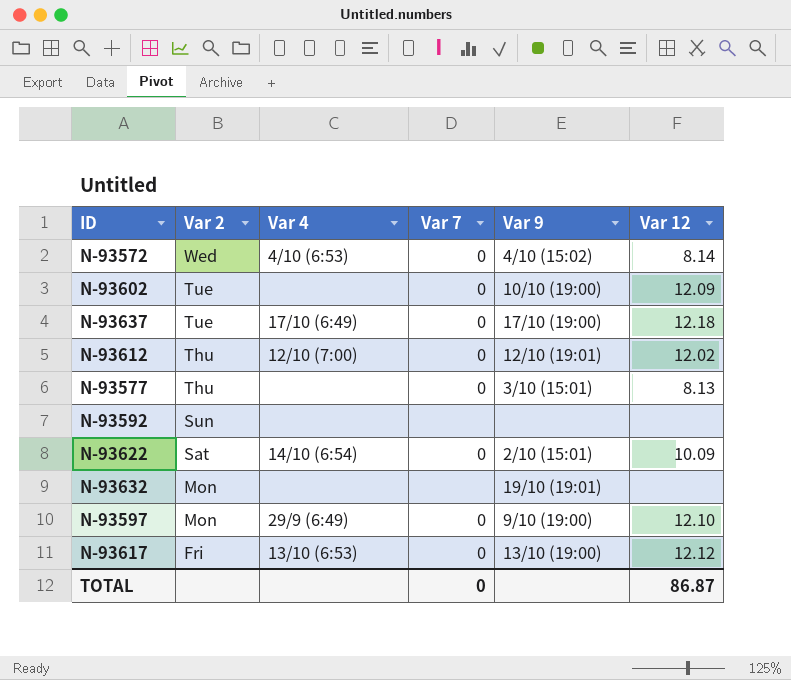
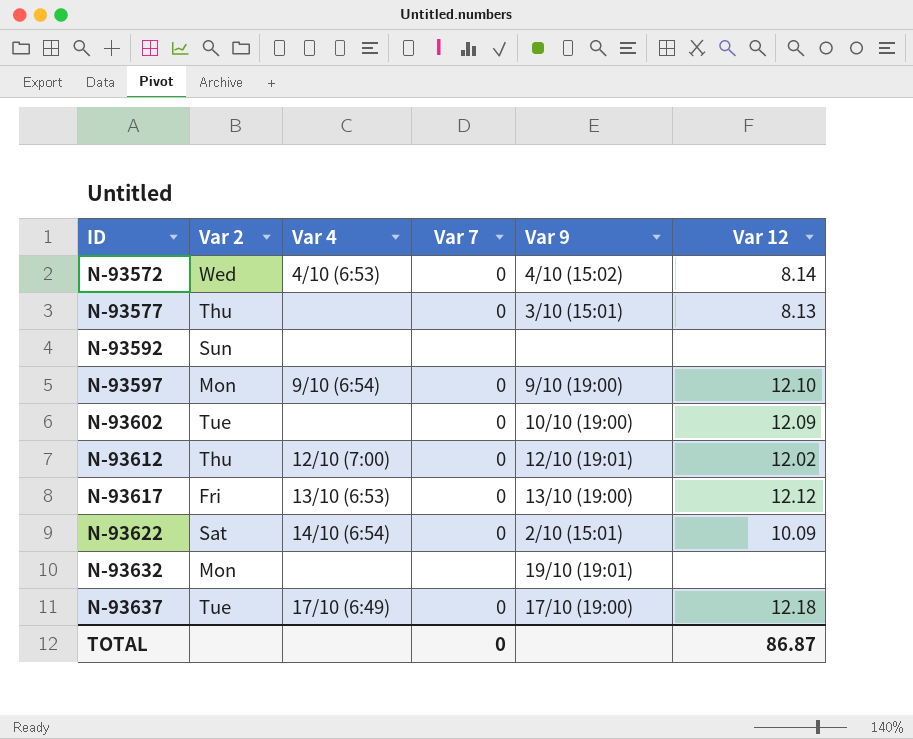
row order: Var 2 descending -> ID ascending
N-93597 | Var 4: 29/9 (6:49) -> 9/10 (6:54)

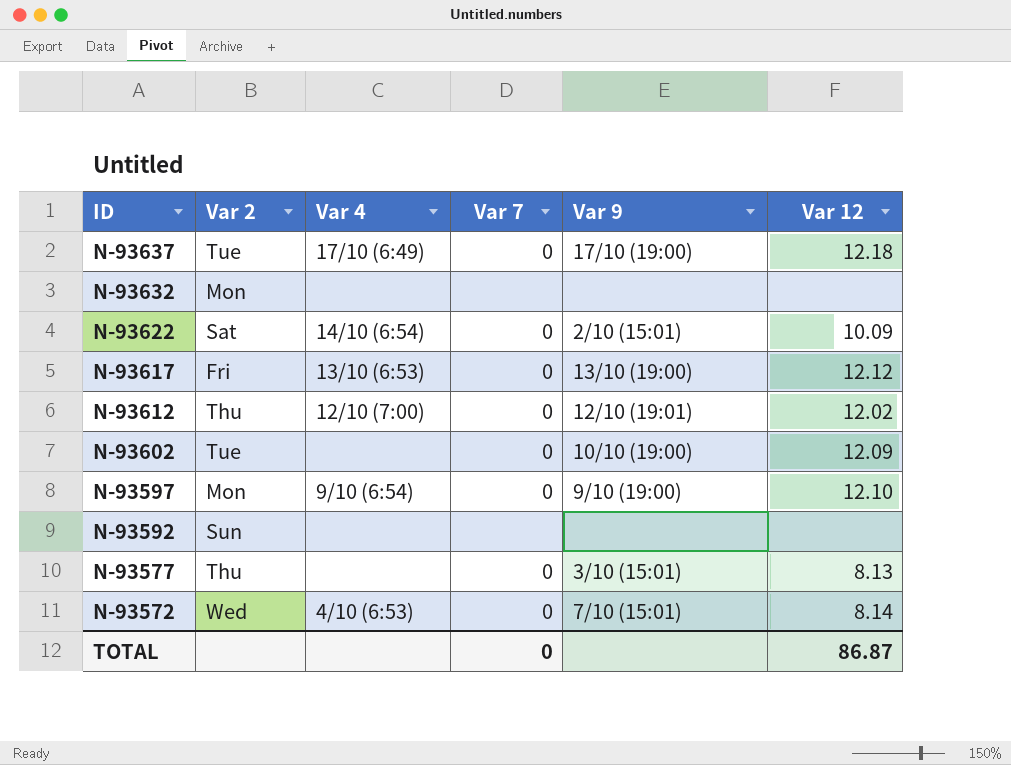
row order: ID ascending -> ID descending
N-93632 | Var 9: 19/10 (19:01) -> none
N-93572 | Var 9: 4/10 (15:02) -> 7/10 (15:01)

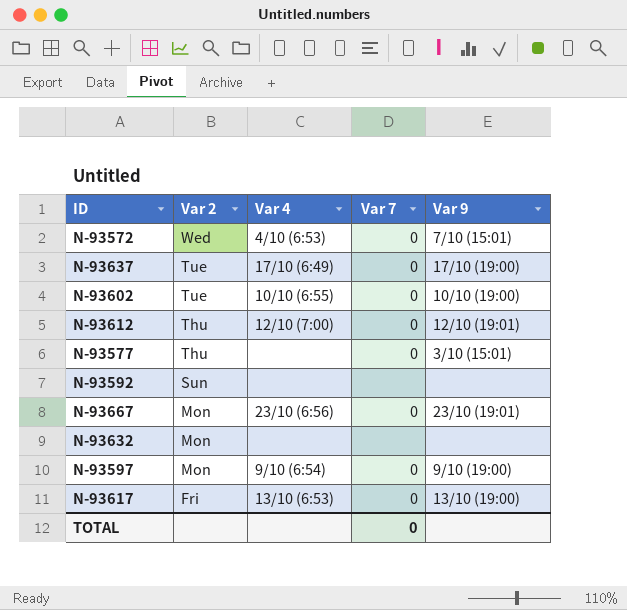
row order: ID descending -> Var 2 descending
column Var 12 | position: 6 -> none
row N-93622: Sat | 14/10 (6:54) | 0 | 2/10 (15:01) | 10.09 -> none
N-93602 | Var 4: none -> 10/10 (6:55)
row N-93667: none -> Mon | 23/10 (6:56) | 0 | 23/10 (19:01)

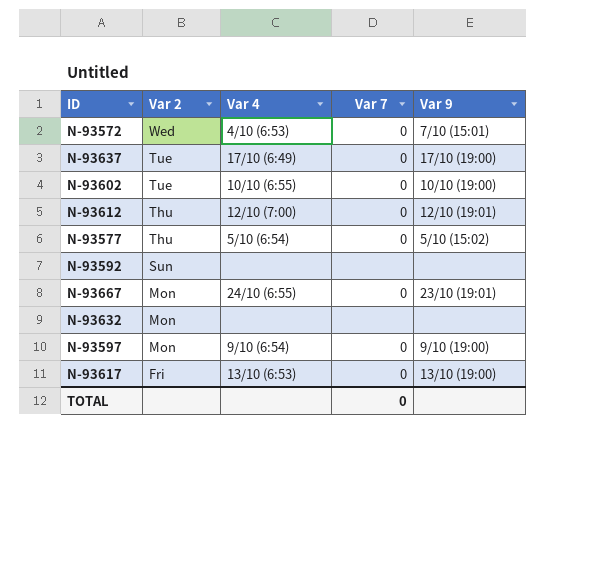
N-93577 | Var 4: none -> 5/10 (6:54)
N-93577 | Var 9: 3/10 (15:01) -> 5/10 (15:02)
N-93667 | Var 4: 23/10 (6:56) -> 24/10 (6:55)

